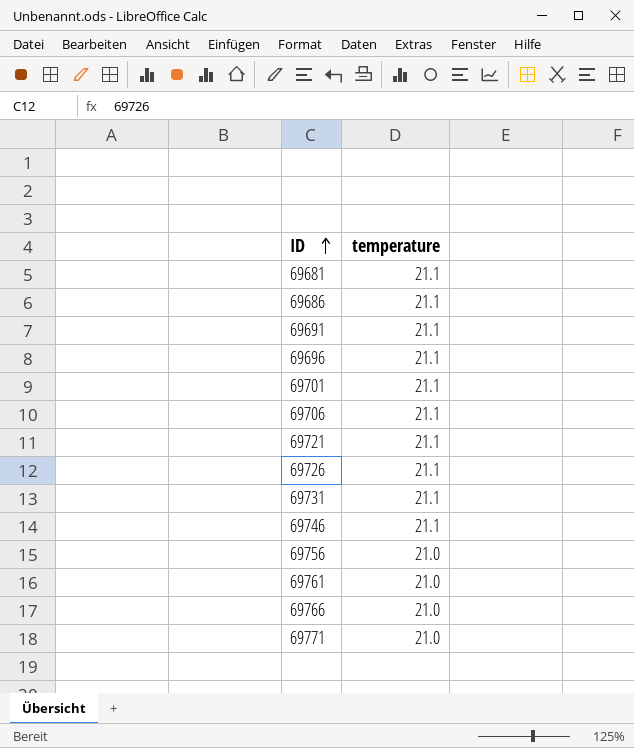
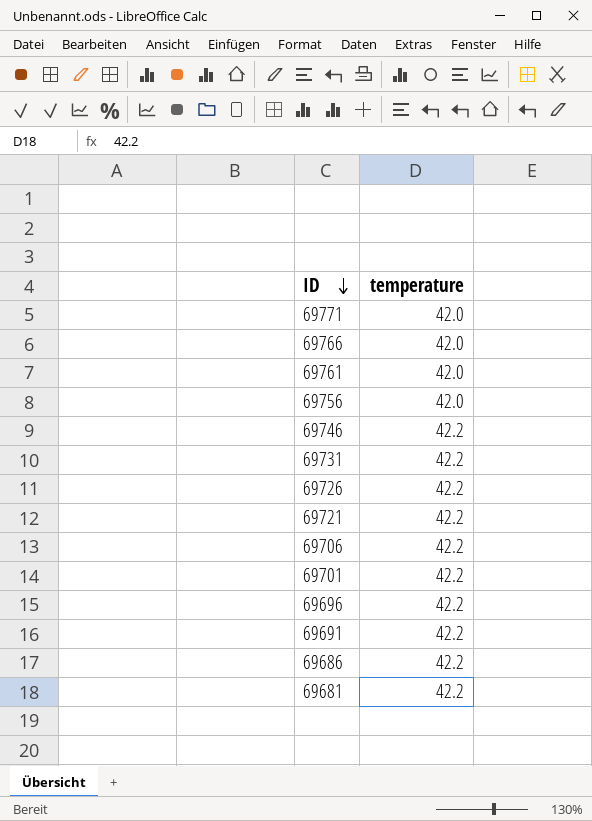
row order: ID ascending -> ID descending
69771 | temperature: 21.0 -> 42.0
69766 | temperature: 21.0 -> 42.0
69761 | temperature: 21.0 -> 42.0
69756 | temperature: 21.0 -> 42.0
69746 | temperature: 21.1 -> 42.2
69731 | temperature: 21.1 -> 42.2
69726 | temperature: 21.1 -> 42.2
69721 | temperature: 21.1 -> 42.2
69706 | temperature: 21.1 -> 42.2
69701 | temperature: 21.1 -> 42.2
69696 | temperature: 21.1 -> 42.2
69691 | temperature: 21.1 -> 42.2
69686 | temperature: 21.1 -> 42.2
69681 | temperature: 21.1 -> 42.2

